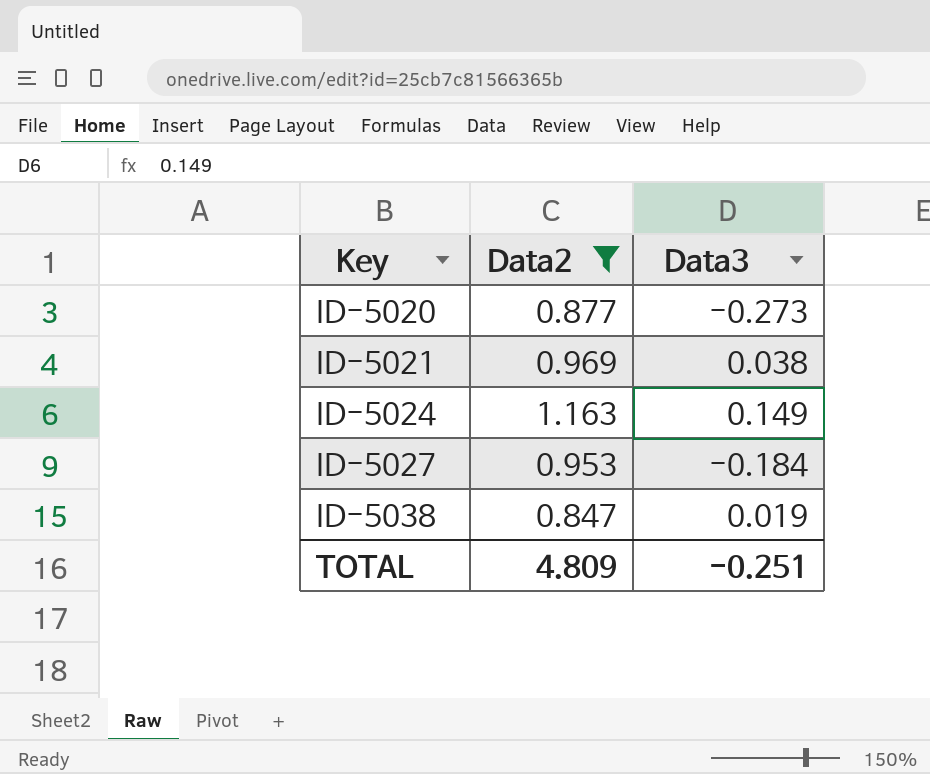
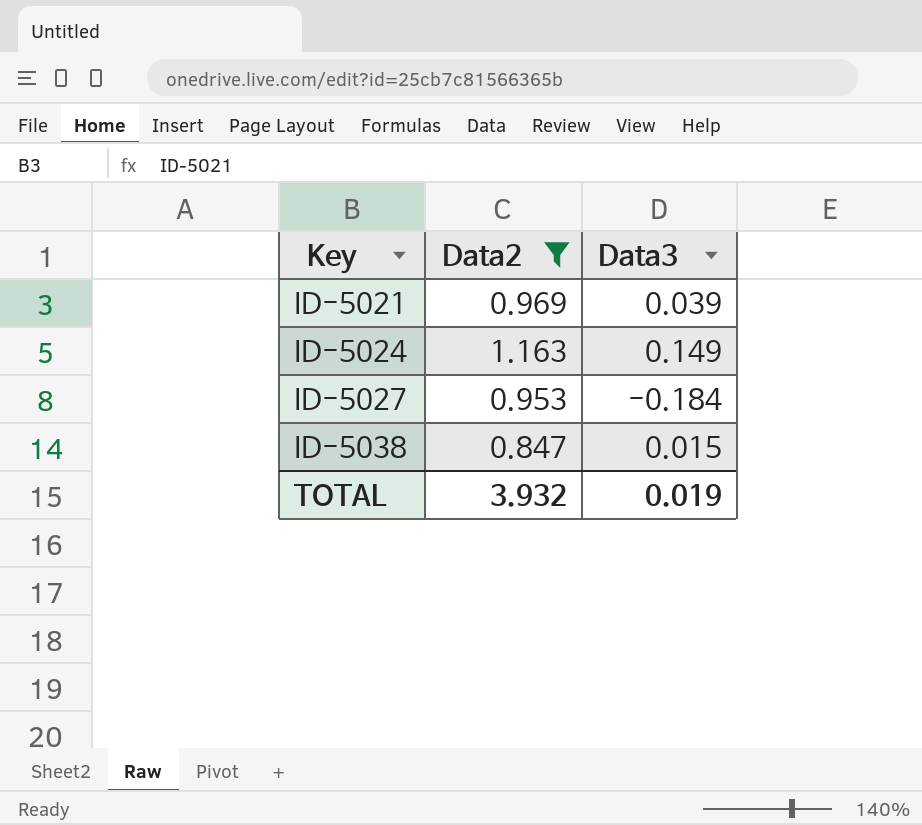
row ID-5020: 0.877 | -0.273 -> none
ID-5021 | Data3: 0.038 -> 0.039
ID-5038 | Data3: 0.019 -> 0.015
TOTAL | Data2: 4.809 -> 3.932
TOTAL | Data3: -0.251 -> 0.019

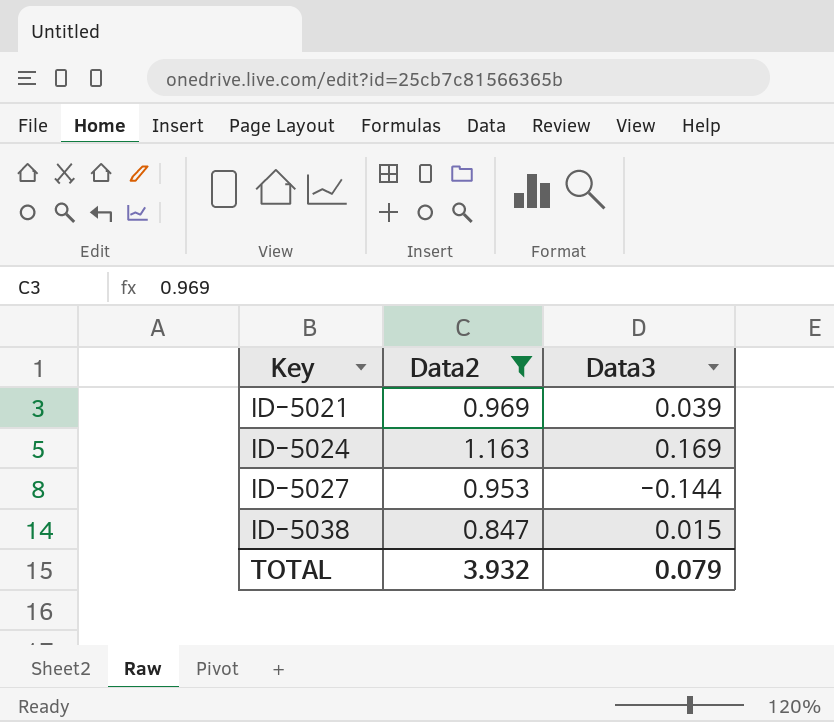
ID-5024 | Data3: 0.149 -> 0.169
ID-5027 | Data3: -0.184 -> -0.144
TOTAL | Data3: 0.019 -> 0.079

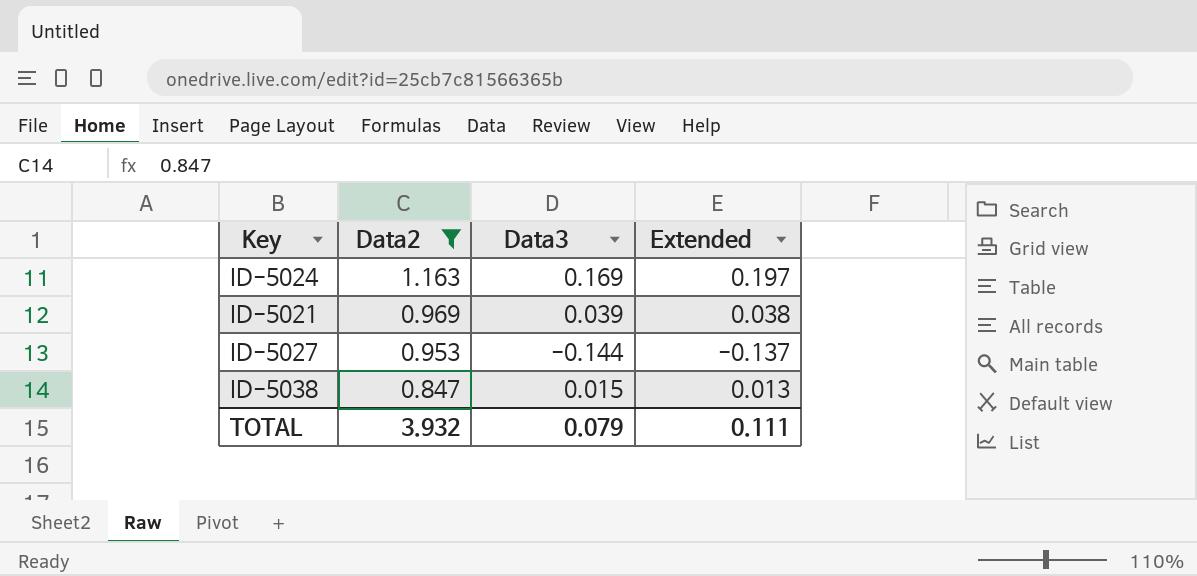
row order: Key ascending -> Data2 descending
column Extended | formula: none -> [Data2] * [Data3]

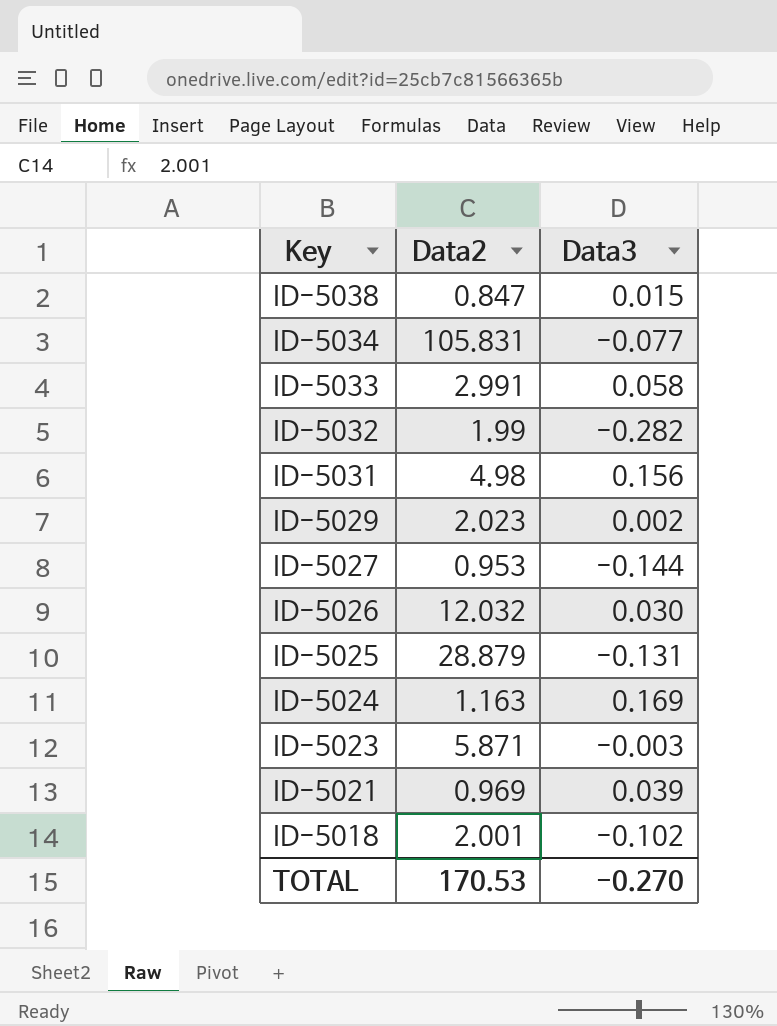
filter: Data2 <= 1.163 -> none
row order: Data2 descending -> Key descending
column Extended | formula: [Data2] * [Data3] -> none
TOTAL | Data2: 3.932 -> 170.53
TOTAL | Data3: 0.079 -> -0.270

